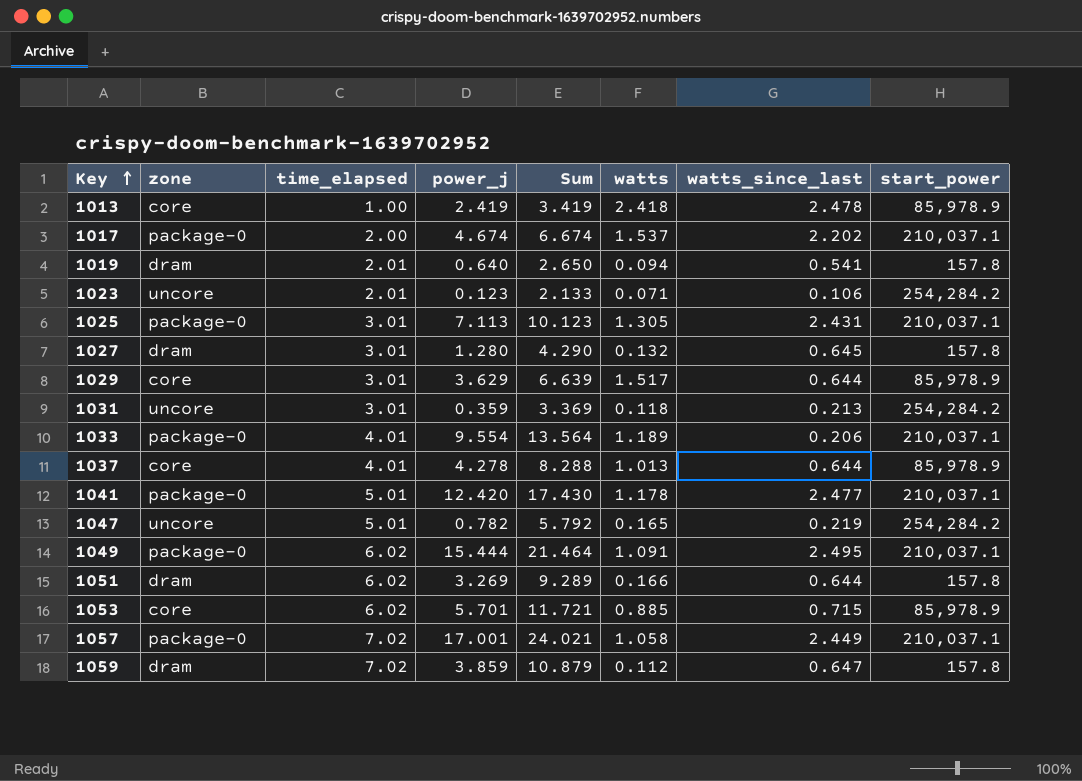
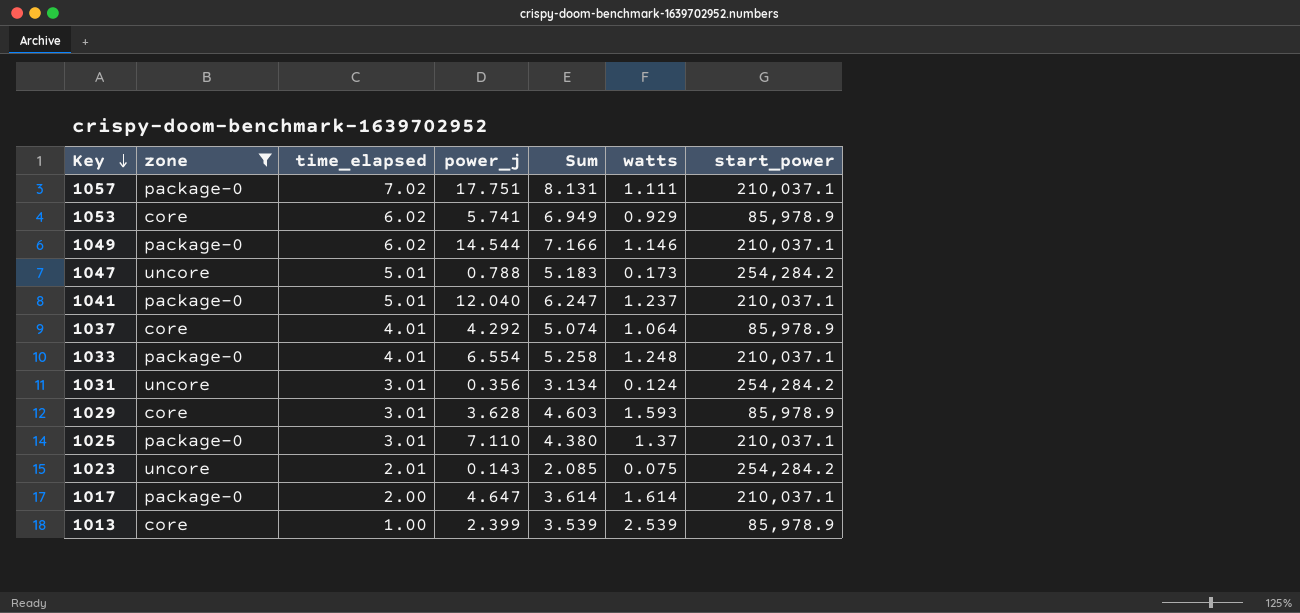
filter: none -> zone != dram
row order: Key ascending -> Key descending
column watts_since_last | position: 7 -> none
column Sum | formula: [time_elapsed] + [power_j] -> [time_elapsed] + [watts]
1057 | power_j: 17.001 -> 17.751
1057 | watts: 1.058 -> 1.111
1053 | power_j: 5.701 -> 5.741
1053 | watts: 0.885 -> 0.929
1049 | power_j: 15.444 -> 14.544
1049 | watts: 1.091 -> 1.146
1047 | power_j: 0.782 -> 0.788
1047 | watts: 0.165 -> 0.173
1041 | power_j: 12.420 -> 12.040
1041 | watts: 1.178 -> 1.237
1037 | power_j: 4.278 -> 4.292
1037 | watts: 1.013 -> 1.064
1033 | power_j: 9.554 -> 6.554
1033 | watts: 1.189 -> 1.248
1031 | power_j: 0.359 -> 0.356
1031 | watts: 0.118 -> 0.124
1029 | power_j: 3.629 -> 3.628
1029 | watts: 1.517 -> 1.593
1025 | power_j: 7.113 -> 7.110
1025 | watts: 1.305 -> 1.37
1023 | power_j: 0.123 -> 0.143
1023 | watts: 0.071 -> 0.075
1017 | power_j: 4.674 -> 4.647
1017 | watts: 1.537 -> 1.614
1013 | power_j: 2.419 -> 2.399
1013 | watts: 2.418 -> 2.539

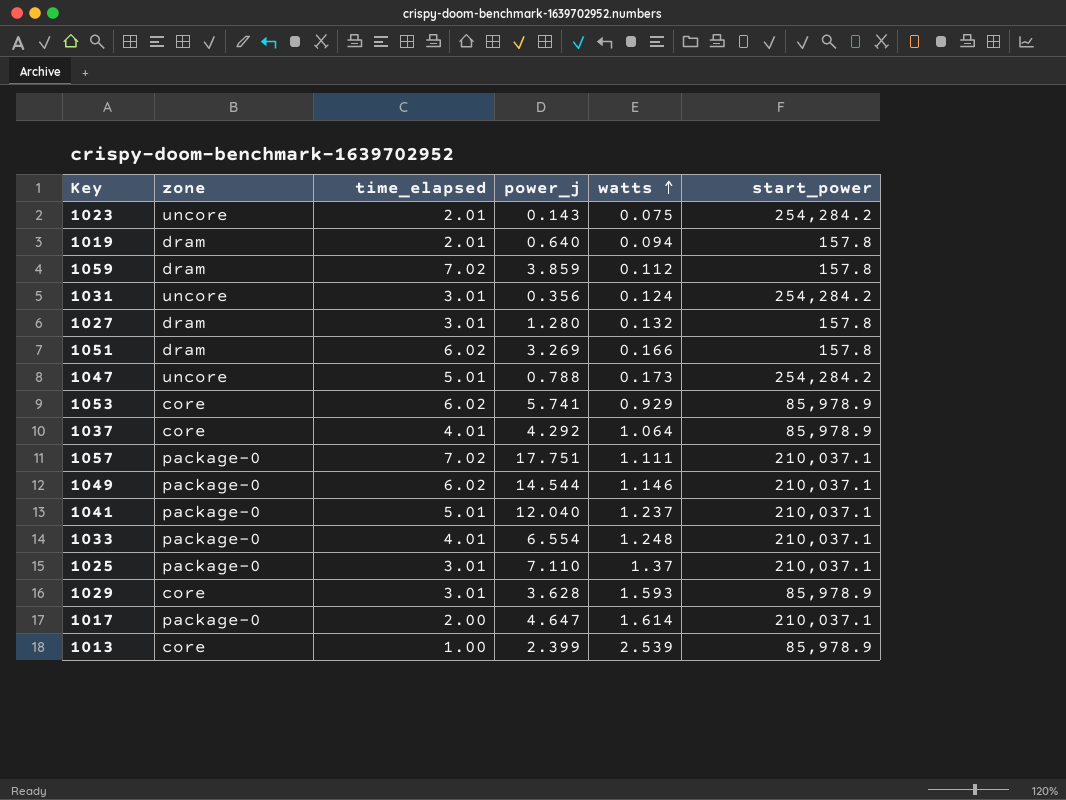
filter: zone != dram -> none
row order: Key descending -> watts ascending
column Sum | formula: [time_elapsed] + [watts] -> none

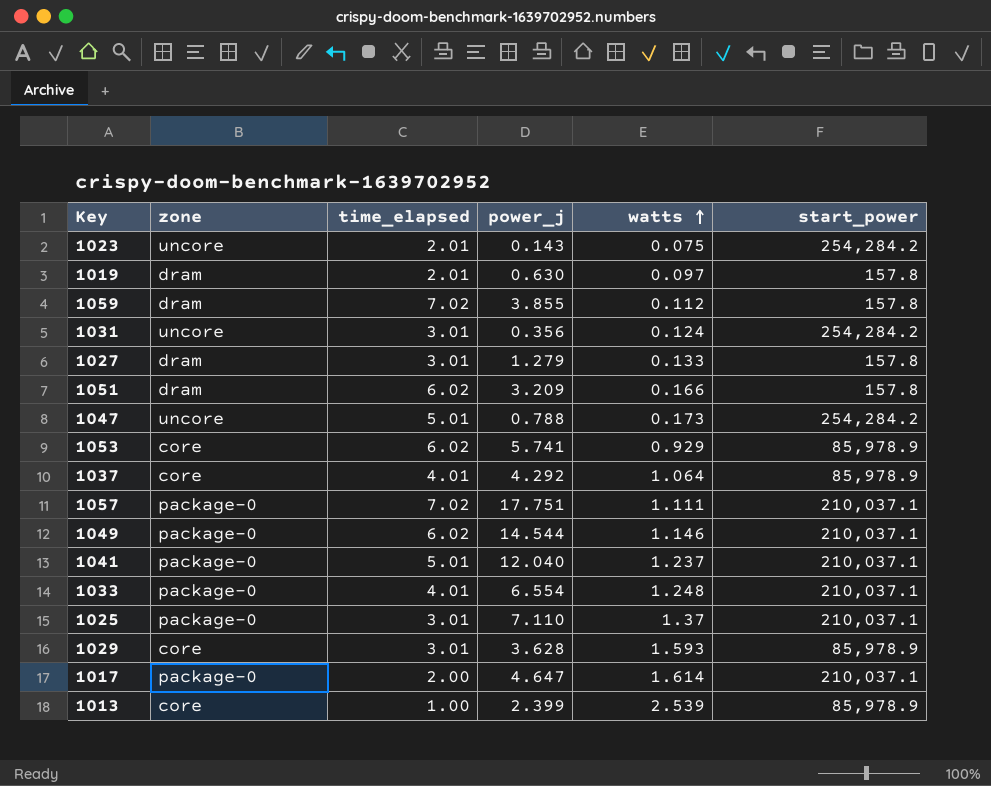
1019 | power_j: 0.640 -> 0.630
1019 | watts: 0.094 -> 0.097
1059 | power_j: 3.859 -> 3.855
1027 | power_j: 1.280 -> 1.279
1027 | watts: 0.132 -> 0.133
1051 | power_j: 3.269 -> 3.209

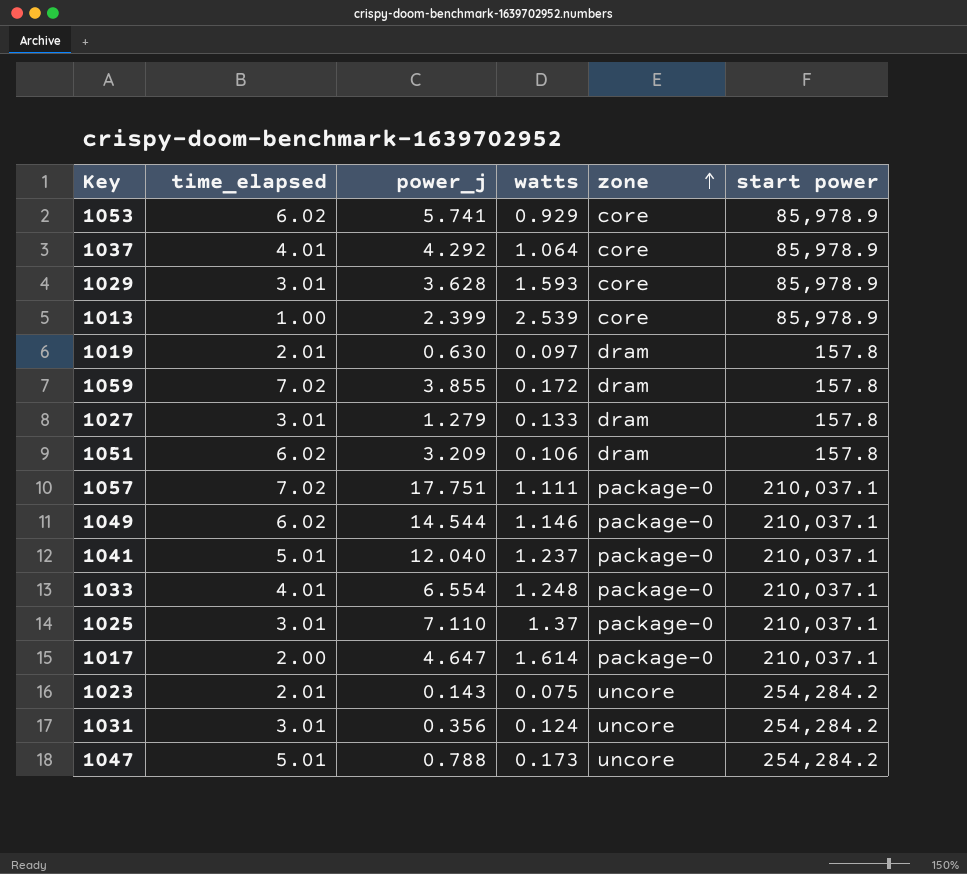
row order: watts ascending -> zone ascending
column zone | position: 2 -> 5
column name: start_power -> start power
1059 | watts: 0.112 -> 0.172
1051 | watts: 0.166 -> 0.106

